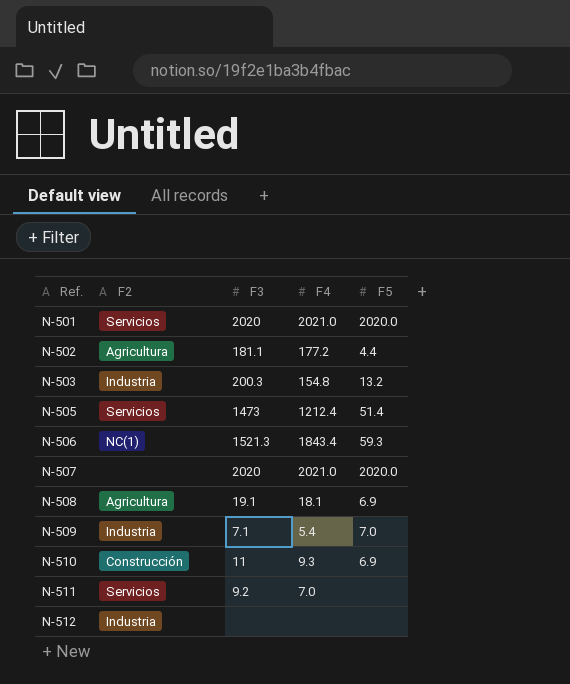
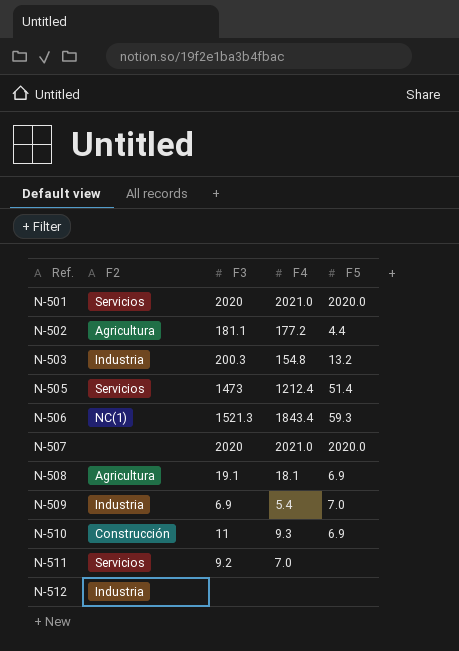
N-509 | F3: 7.1 -> 6.9

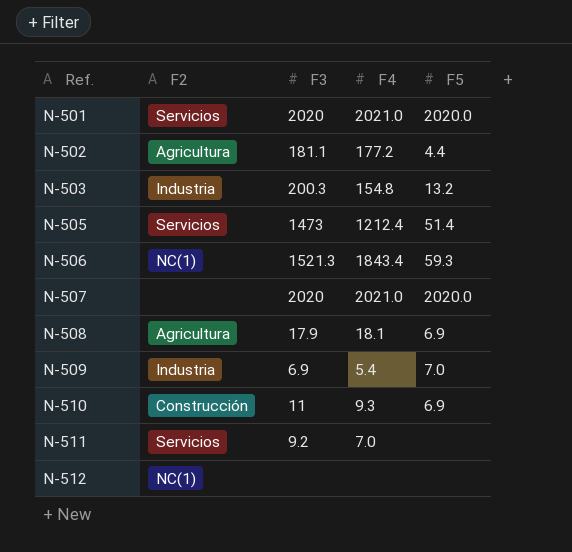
N-508 | F3: 19.1 -> 17.9
N-512 | F2: Industria -> NC(1)

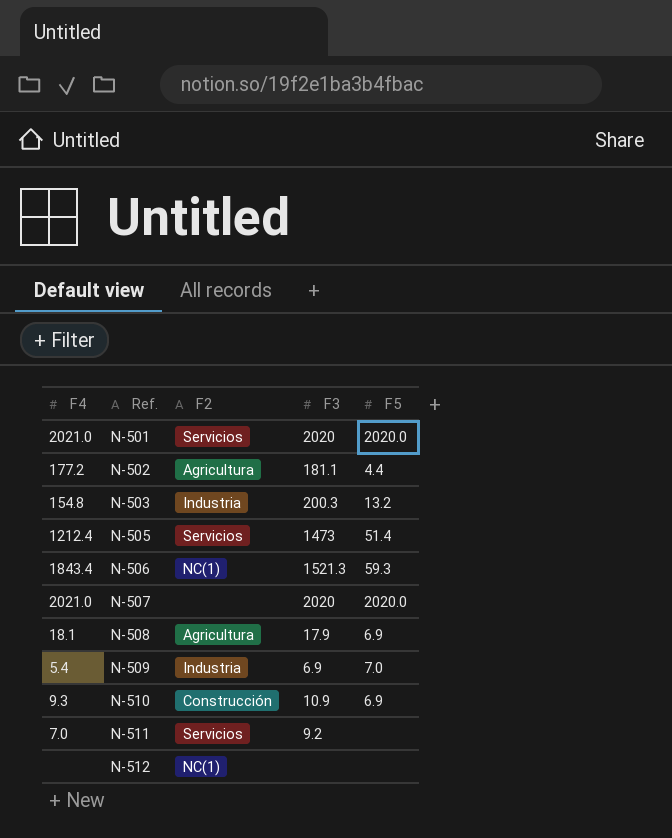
column F4 | position: 4 -> 1
N-510 | F3: 11 -> 10.9

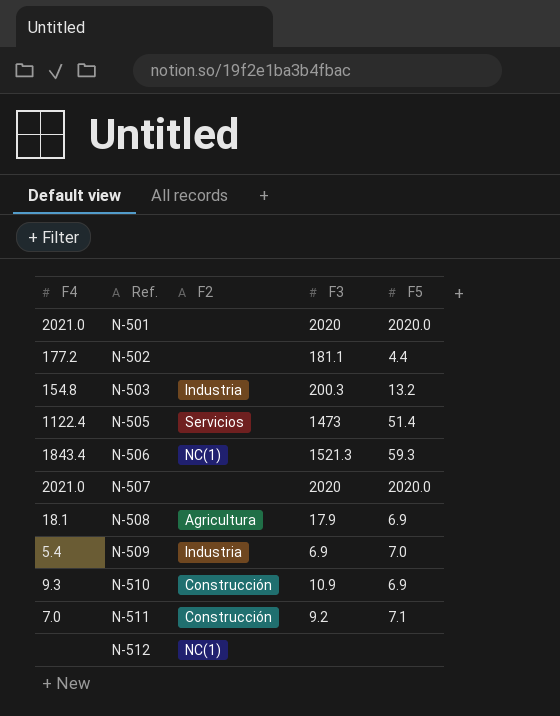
N-501 | F2: Servicios -> none
N-502 | F2: Agricultura -> none
N-505 | F4: 1212.4 -> 1122.4
N-511 | F2: Servicios -> Construcción
N-511 | F5: none -> 7.1

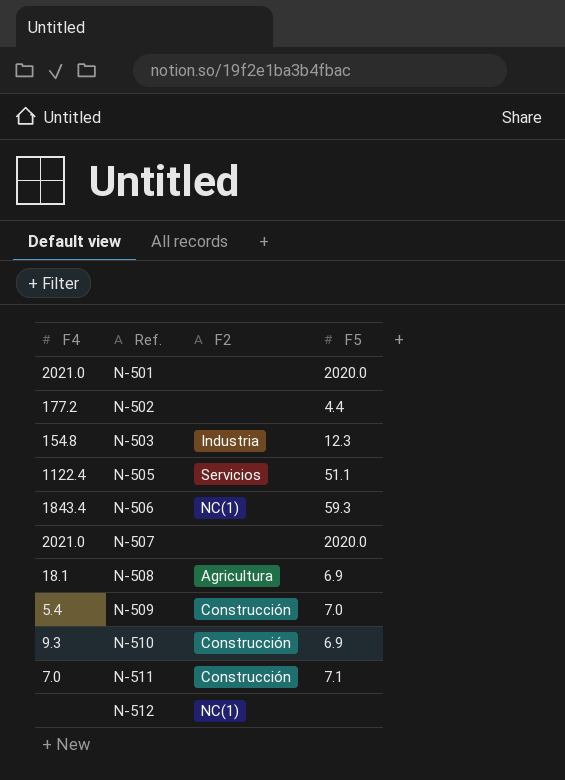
column F3 | position: 4 -> none
N-503 | F5: 13.2 -> 12.3
N-505 | F5: 51.4 -> 51.1
N-509 | F2: Industria -> Construcción

